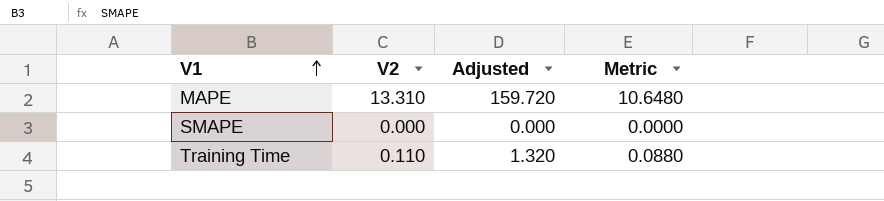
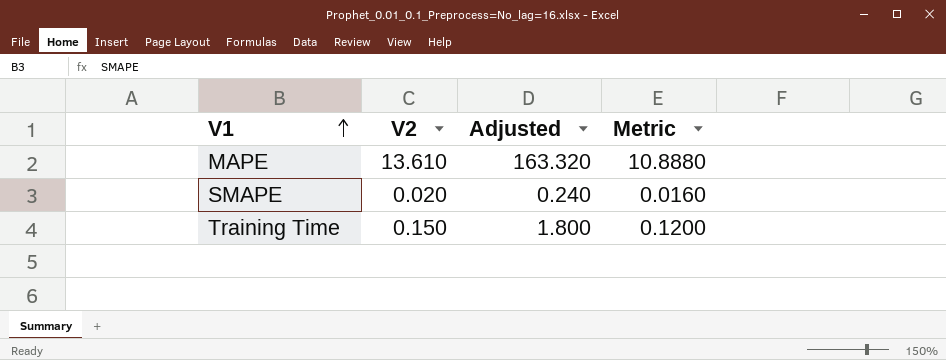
MAPE | V2: 13.310 -> 13.610
MAPE | Adjusted: 159.720 -> 163.320
MAPE | Metric: 10.6480 -> 10.8880
SMAPE | V2: 0.000 -> 0.020
SMAPE | Adjusted: 0.000 -> 0.240
SMAPE | Metric: 0.0000 -> 0.0160
Training Time | V2: 0.110 -> 0.150
Training Time | Adjusted: 1.320 -> 1.800
Training Time | Metric: 0.0880 -> 0.1200

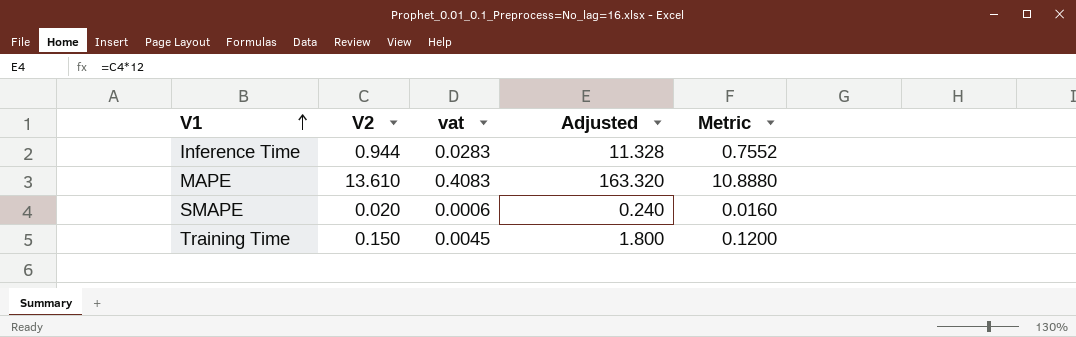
column vat | formula: none -> [V2] * 0.03
row Inference Time: none -> 0.944 | 0.0283 | 11.328 | 0.7552

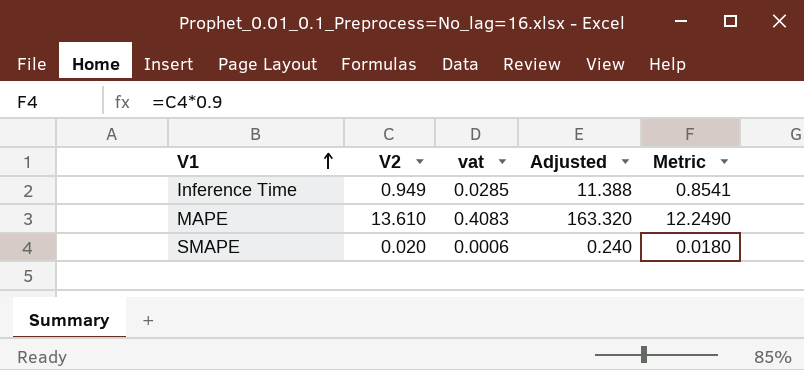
column Metric | formula: [V2] * 0.8 -> [V2] * 0.9
row Training Time: 0.150 | 0.0045 | 1.800 | 0.1200 -> none
Inference Time | V2: 0.944 -> 0.949
Inference Time | vat: 0.0283 -> 0.0285
Inference Time | Adjusted: 11.328 -> 11.388

